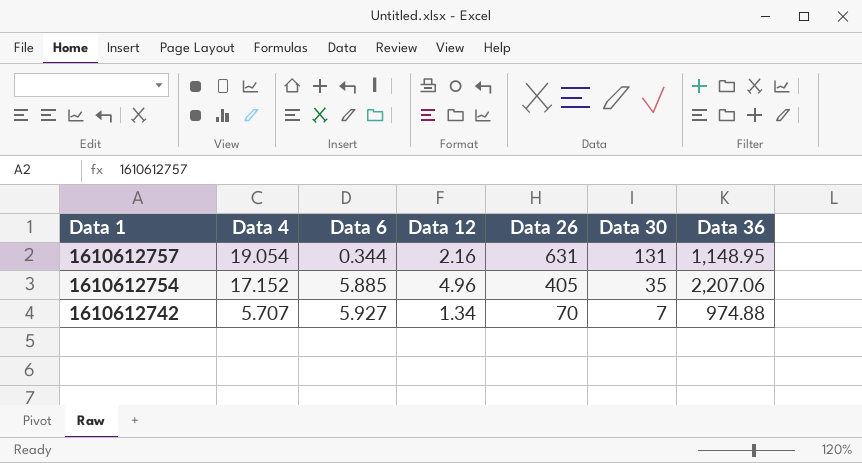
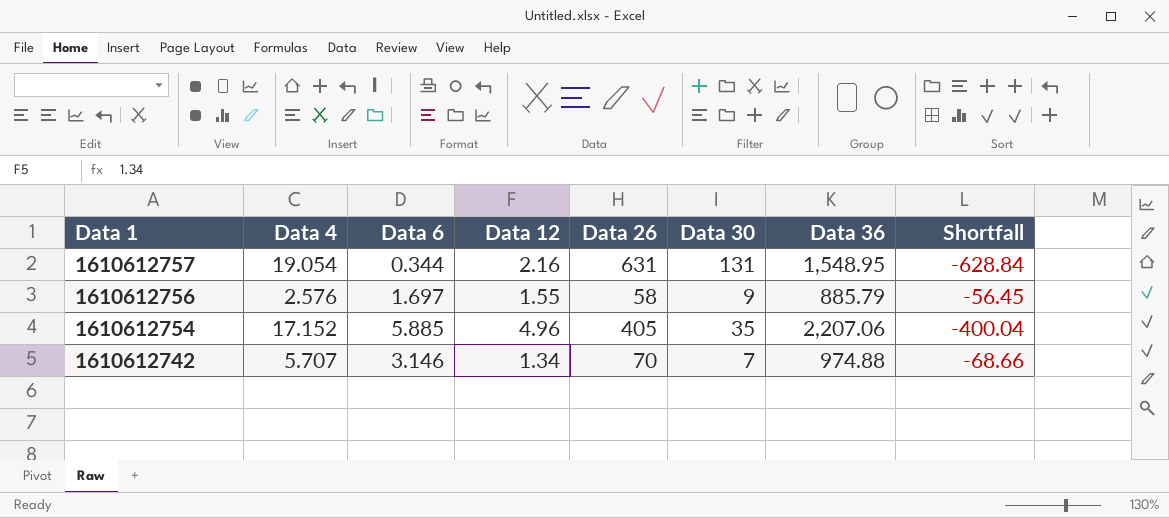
column Shortfall | formula: none -> [Data 12] - [Data 26]
1610612757 | Data 36: 1,148.95 -> 1,548.95
row 1610612756: none -> 2.576 | 1.697 | 1.55 | 58 | 9 | 885.79 | -56.45
1610612742 | Data 6: 5.927 -> 3.146

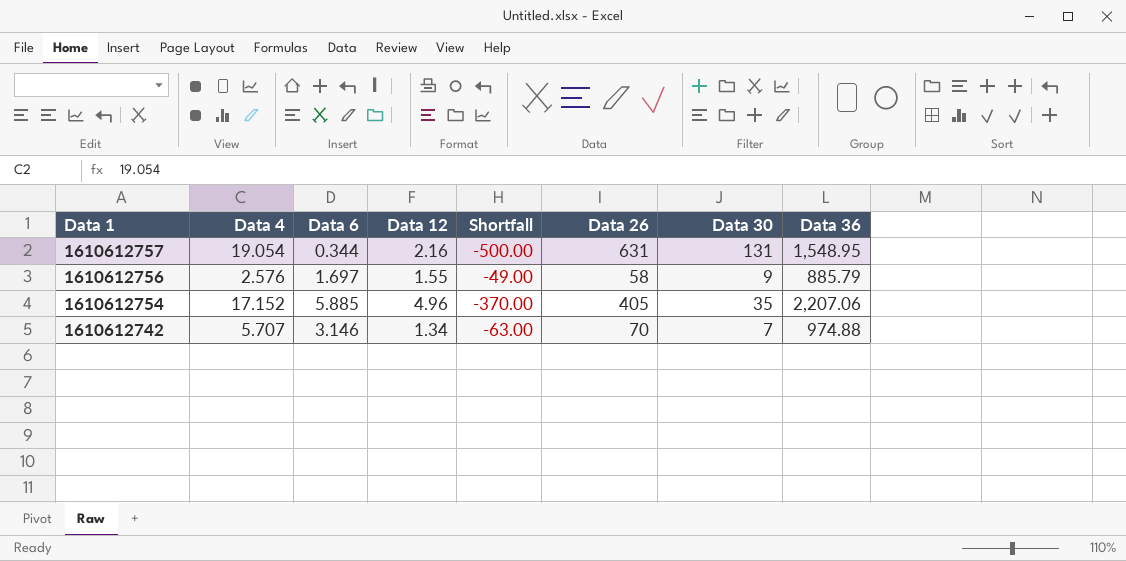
column Shortfall | formula: [Data 12] - [Data 26] -> [Data 30] - [Data 26]
column Shortfall | position: 8 -> 5

